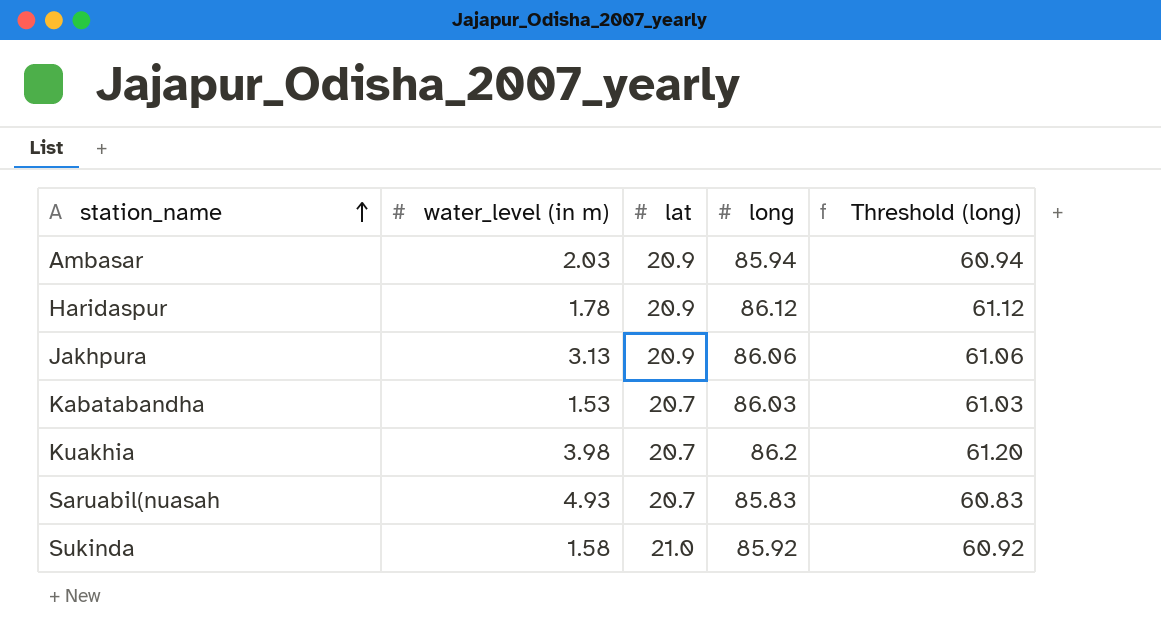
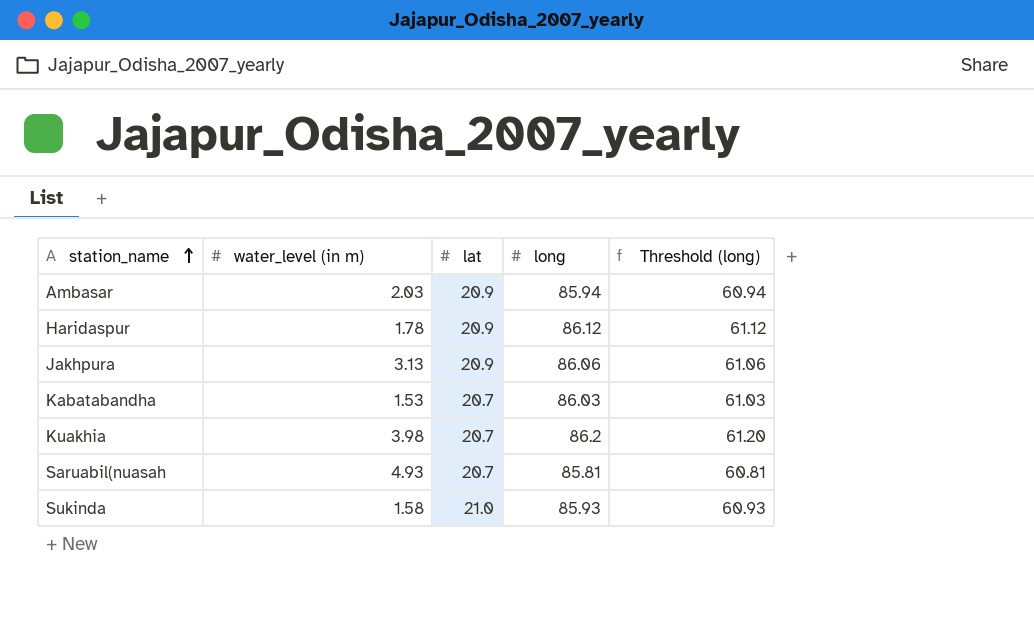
Saruabil(nuasah | long: 85.83 -> 85.81
Saruabil(nuasah | Threshold (long): 60.83 -> 60.81
Sukinda | long: 85.92 -> 85.93
Sukinda | Threshold (long): 60.92 -> 60.93

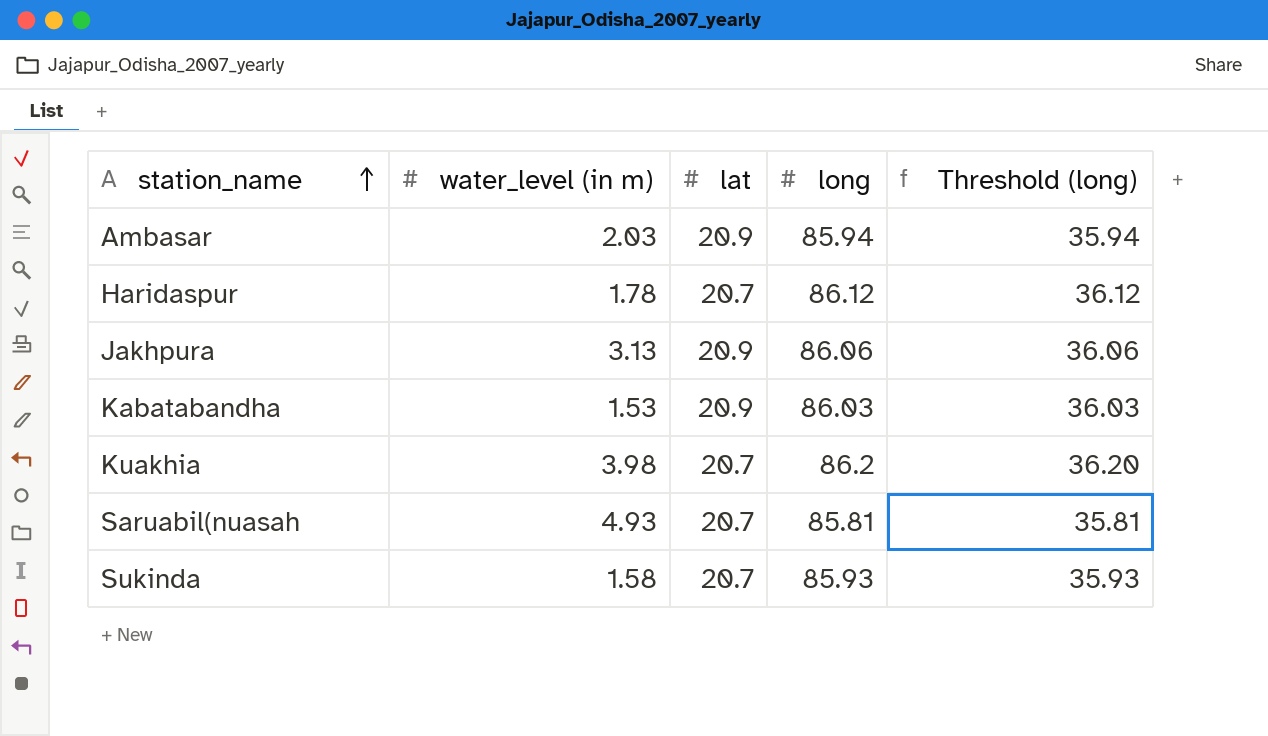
column Threshold (long) | formula: [long] - 25 -> [long] - 50
Haridaspur | lat: 20.9 -> 20.7
Kabatabandha | lat: 20.7 -> 20.9
Sukinda | lat: 21.0 -> 20.7

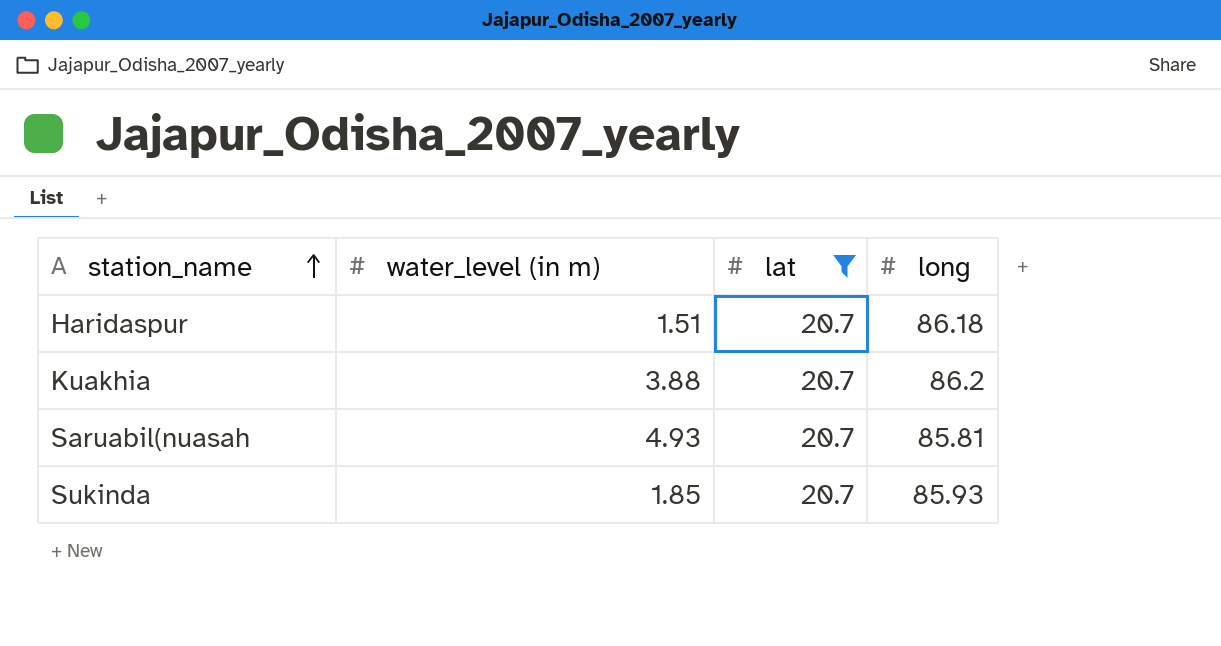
filter: none -> lat = 20.7
column Threshold (long) | formula: [long] - 50 -> none
Haridaspur | water_level (in m): 1.78 -> 1.51
Haridaspur | long: 86.12 -> 86.18
Kuakhia | water_level (in m): 3.98 -> 3.88
Sukinda | water_level (in m): 1.58 -> 1.85

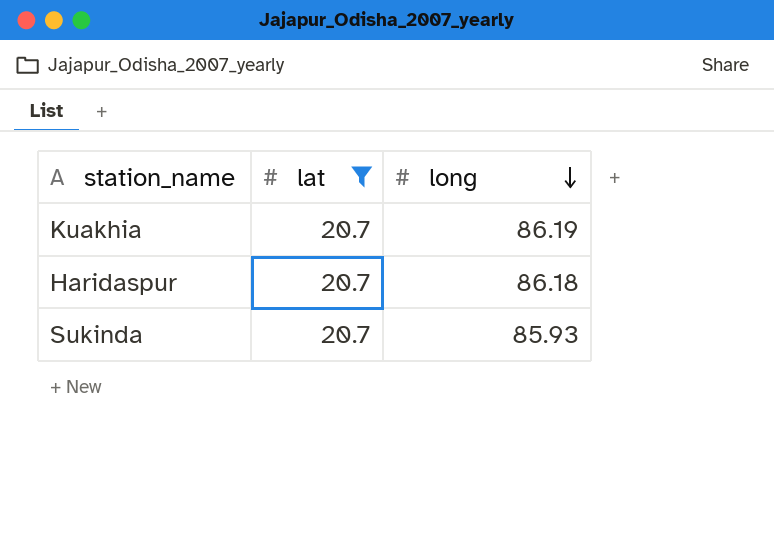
row order: station_name ascending -> long descending
column water_level (in m) | position: 2 -> none
row Saruabil(nuasah: 4.93 | 20.7 | 85.81 -> none
Kuakhia | long: 86.2 -> 86.19

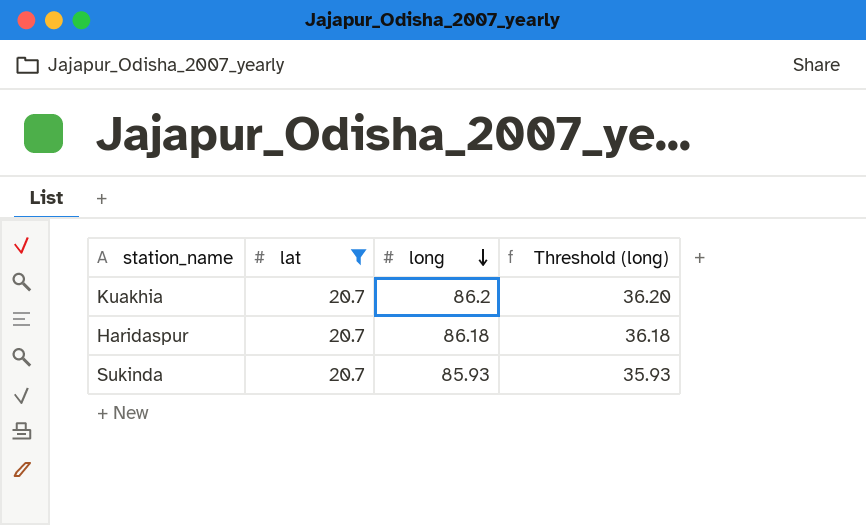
column Threshold (long) | formula: none -> [long] - 50
Kuakhia | long: 86.19 -> 86.2

